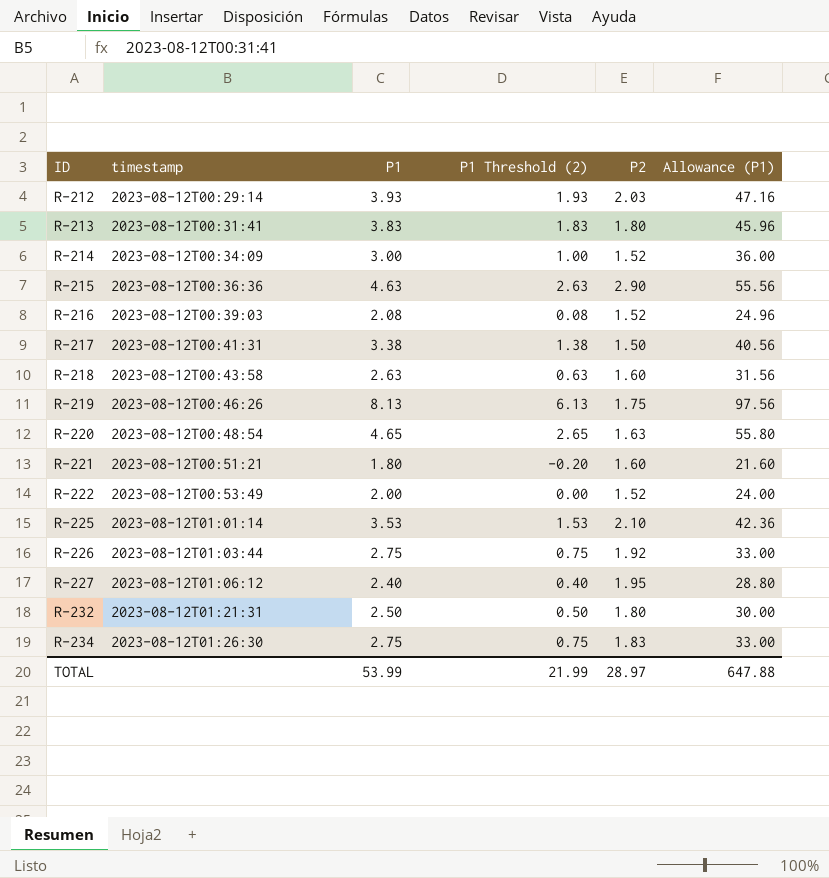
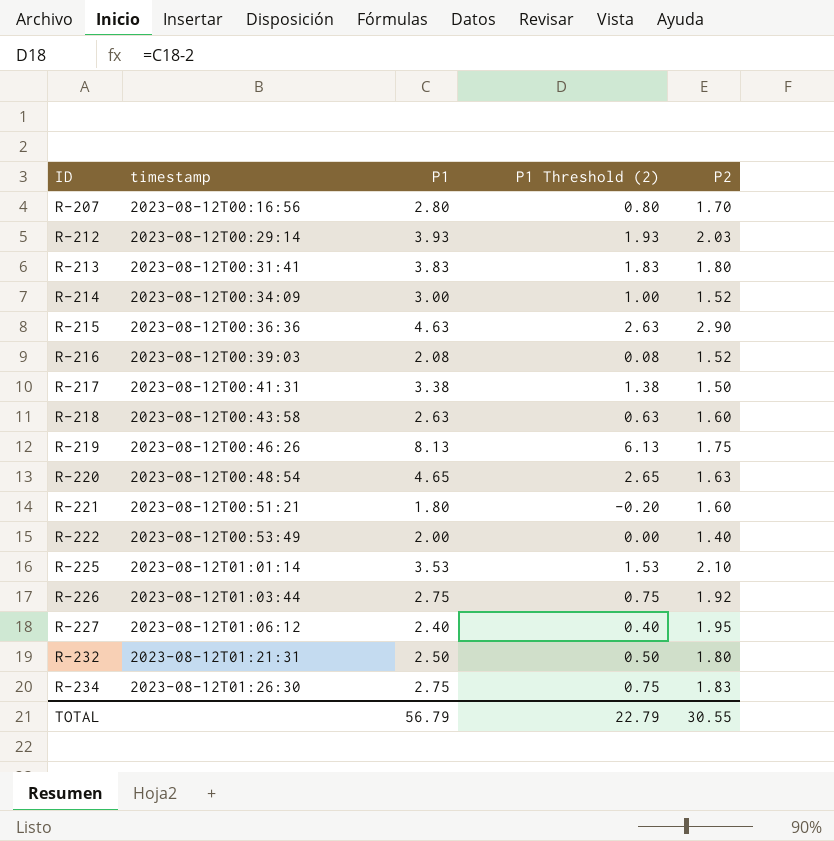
column Allowance (P1) | formula: [P1] * 12 -> none
row R-207: none -> 2023-08-12T00:16:56 | 2.80 | 0.80 | 1.70
R-222 | P2: 1.52 -> 1.40
TOTAL | P1: 53.99 -> 56.79
TOTAL | P1 Threshold (2): 21.99 -> 22.79
TOTAL | P2: 28.97 -> 30.55

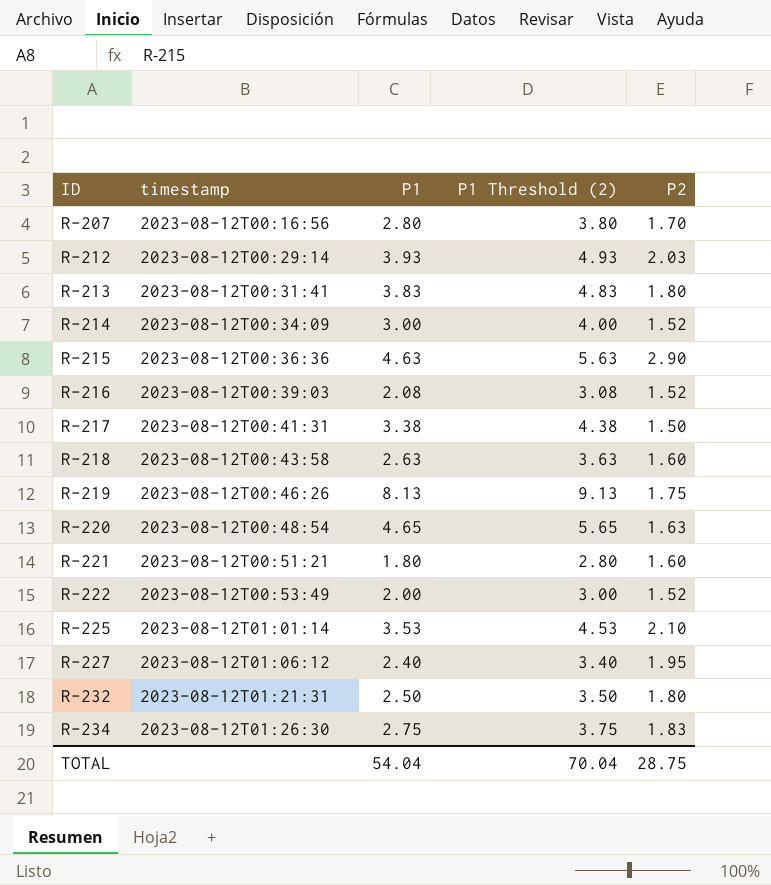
column P1 Threshold (2) | formula: [P1] - 2 -> [P1] + 1
row R-226: 2023-08-12T01:03:44 | 2.75 | 0.75 | 1.92 -> none
R-222 | P2: 1.40 -> 1.52
TOTAL | P1: 56.79 -> 54.04
TOTAL | P1 Threshold (2): 22.79 -> 70.04
TOTAL | P2: 30.55 -> 28.75

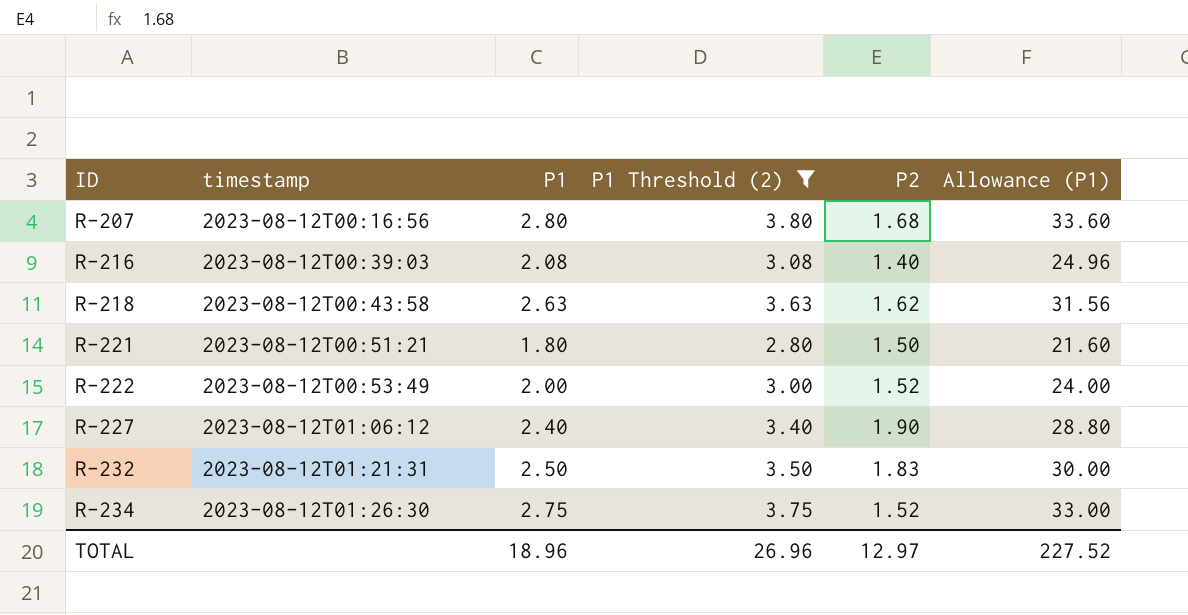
filter: none -> P1 Threshold (2) <= 3.80
column Allowance (P1) | formula: none -> [P1] * 12
R-207 | P2: 1.70 -> 1.68
R-216 | P2: 1.52 -> 1.40
R-218 | P2: 1.60 -> 1.62
R-221 | P2: 1.60 -> 1.50
R-227 | P2: 1.95 -> 1.90
R-232 | P2: 1.80 -> 1.83
R-234 | P2: 1.83 -> 1.52
TOTAL | P1: 54.04 -> 18.96
TOTAL | P1 Threshold (2): 70.04 -> 26.96
TOTAL | P2: 28.75 -> 12.97

